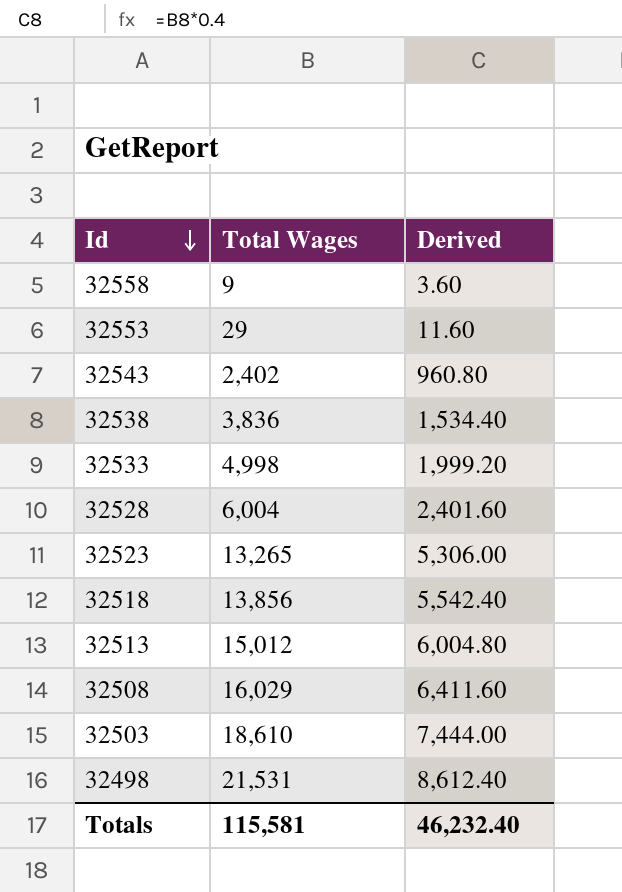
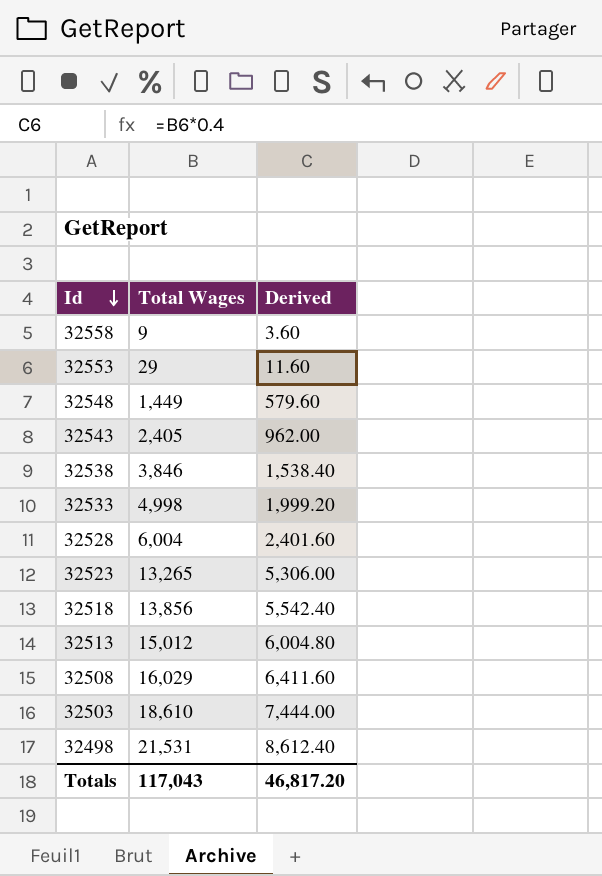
row 32548: none -> 1,449 | 579.60
32543 | Total Wages: 2,402 -> 2,405
32543 | Derived: 960.80 -> 962.00
32538 | Total Wages: 3,836 -> 3,846
32538 | Derived: 1,534.40 -> 1,538.40
Totals | Total Wages: 115,581 -> 117,043
Totals | Derived: 46,232.40 -> 46,817.20

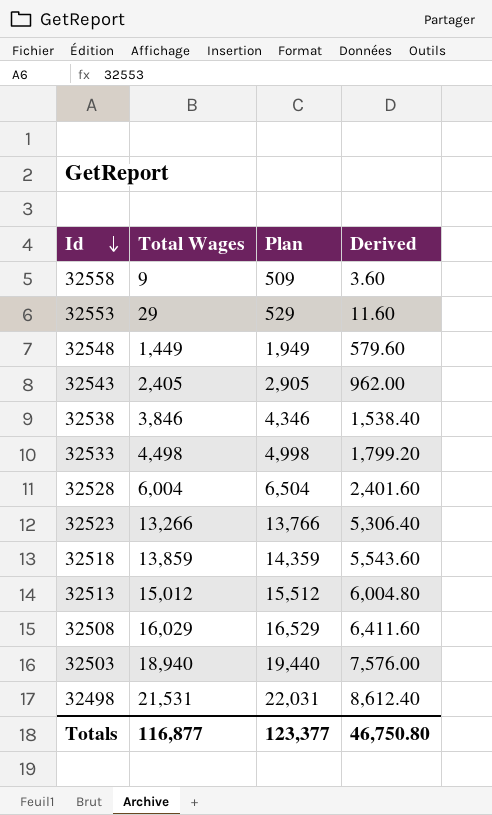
column Plan | formula: none -> [Total Wages] + 500
32533 | Total Wages: 4,998 -> 4,498
32533 | Derived: 1,999.20 -> 1,799.20
32523 | Total Wages: 13,265 -> 13,266
32523 | Derived: 5,306.00 -> 5,306.40
32518 | Total Wages: 13,856 -> 13,859
32518 | Derived: 5,542.40 -> 5,543.60
32503 | Total Wages: 18,610 -> 18,940
32503 | Derived: 7,444.00 -> 7,576.00
Totals | Total Wages: 117,043 -> 116,877
Totals | Derived: 46,817.20 -> 46,750.80

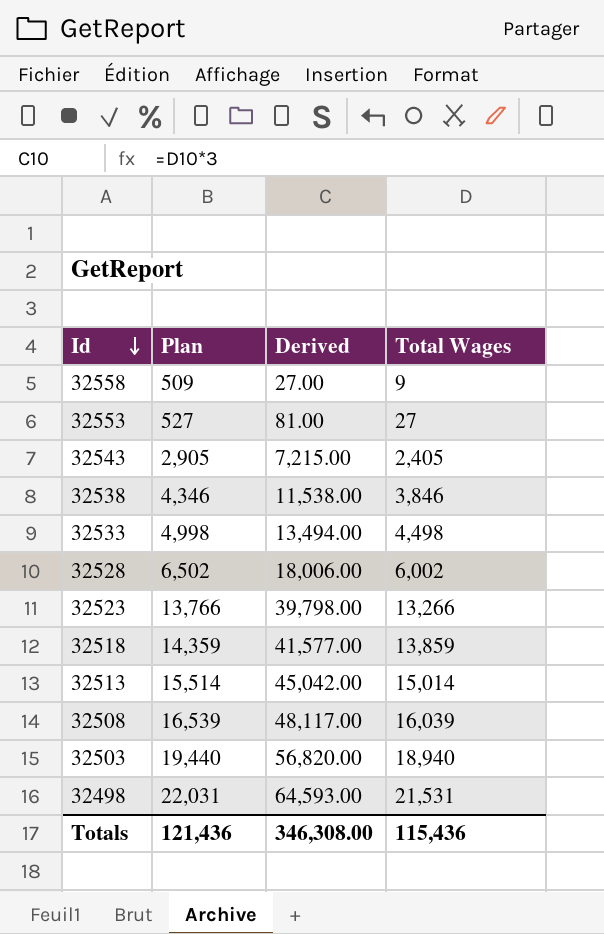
column Derived | formula: [Total Wages] * 0.4 -> [Total Wages] * 3
column Total Wages | position: 2 -> 4
row 32548: 1,449 | 1,949 | 579.60 -> none
32553 | Plan: 529 -> 527
32553 | Total Wages: 29 -> 27
32528 | Plan: 6,504 -> 6,502
32528 | Total Wages: 6,004 -> 6,002
32513 | Plan: 15,512 -> 15,514
32513 | Total Wages: 15,012 -> 15,014
32508 | Plan: 16,529 -> 16,539
32508 | Total Wages: 16,029 -> 16,039
Totals | Plan: 123,377 -> 121,436
Totals | Derived: 46,750.80 -> 346,308.00
Totals | Total Wages: 116,877 -> 115,436

